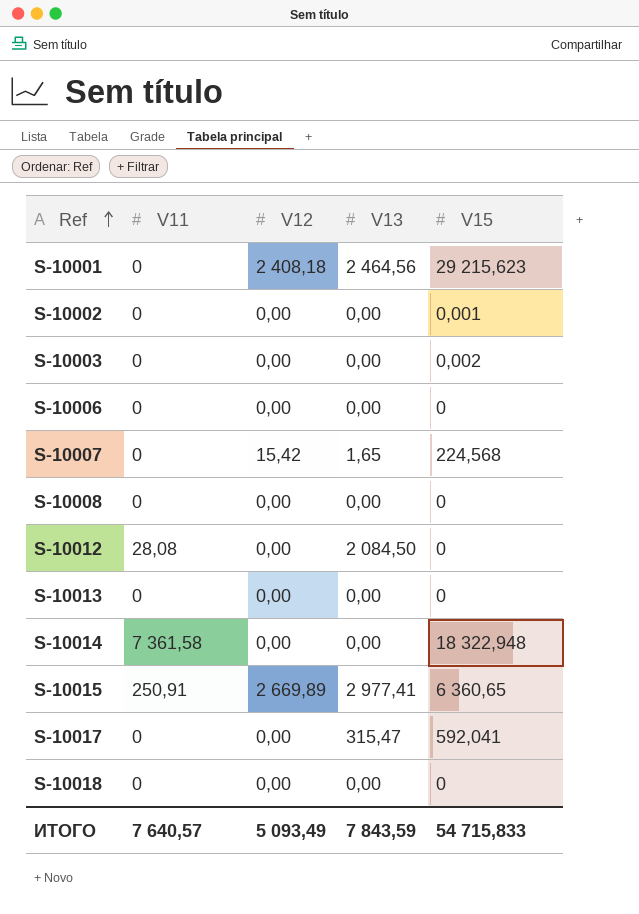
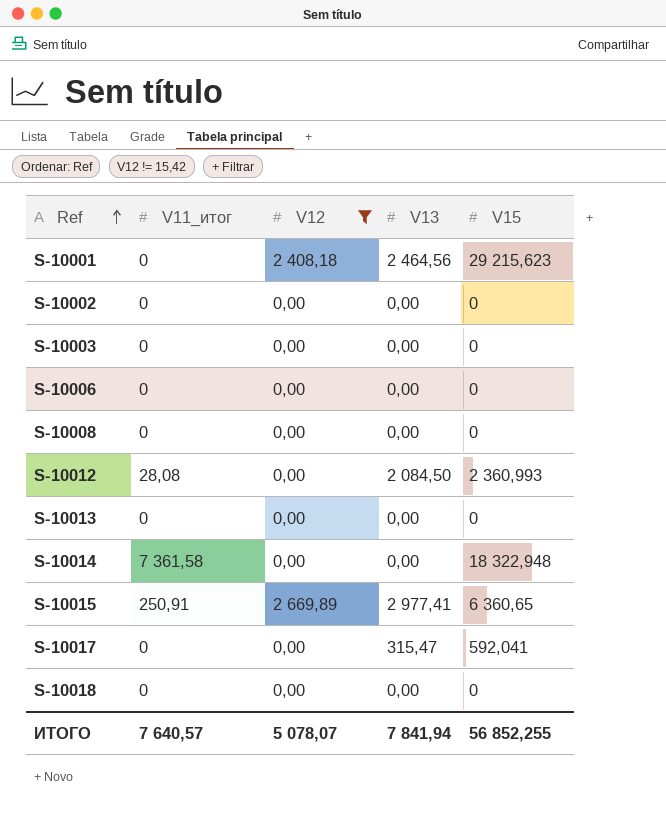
filter: none -> V12 != 15,42
column name: V11 -> V11_итог
S-10002 | V15: 0,001 -> 0
S-10003 | V15: 0,002 -> 0
S-10012 | V15: 0 -> 2 360,993
ИТОГО | V12: 5 093,49 -> 5 078,07
ИТОГО | V13: 7 843,59 -> 7 841,94
ИТОГО | V15: 54 715,833 -> 56 852,255

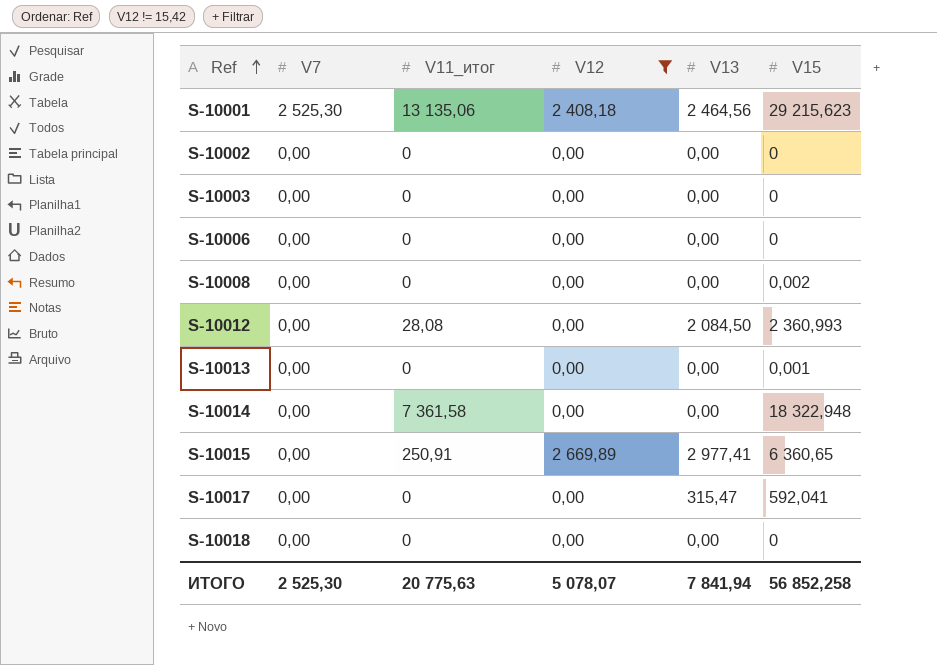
column V7 | position: none -> 2
S-10001 | V11_итог: 0 -> 13 135,06
S-10008 | V15: 0 -> 0,002
S-10013 | V15: 0 -> 0,001
ИТОГО | V11_итог: 7 640,57 -> 20 775,63
ИТОГО | V15: 56 852,255 -> 56 852,258

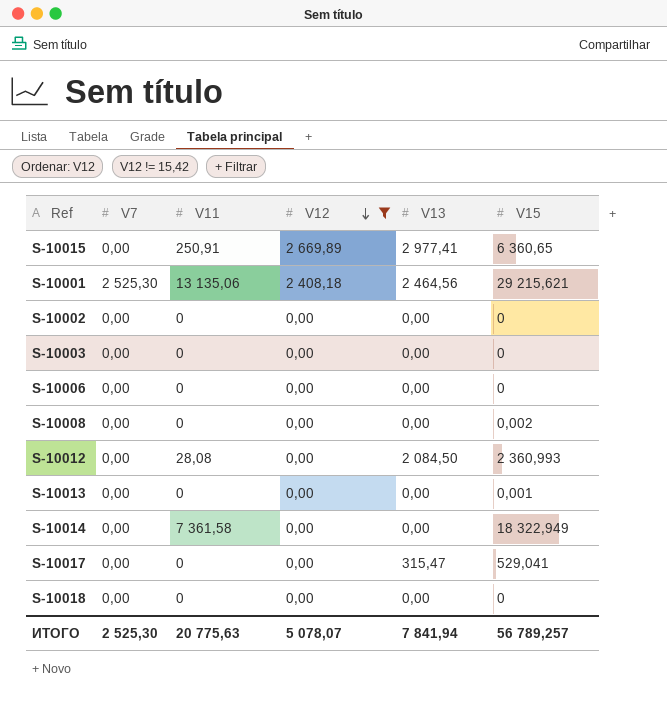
row order: Ref ascending -> V12 descending
column name: V11_итог -> V11
S-10001 | V15: 29 215,623 -> 29 215,621
S-10014 | V15: 18 322,948 -> 18 322,949
S-10017 | V15: 592,041 -> 529,041
ИТОГО | V15: 56 852,258 -> 56 789,257

